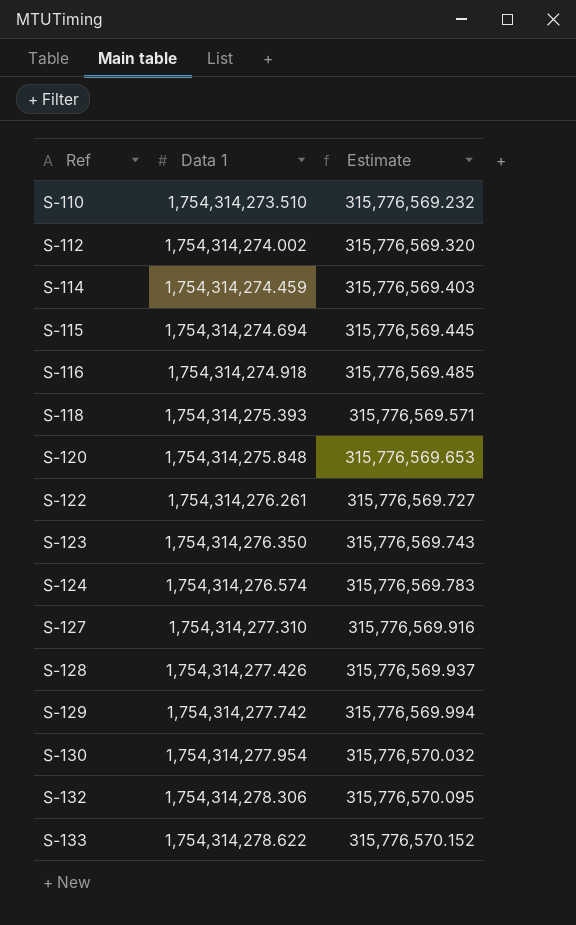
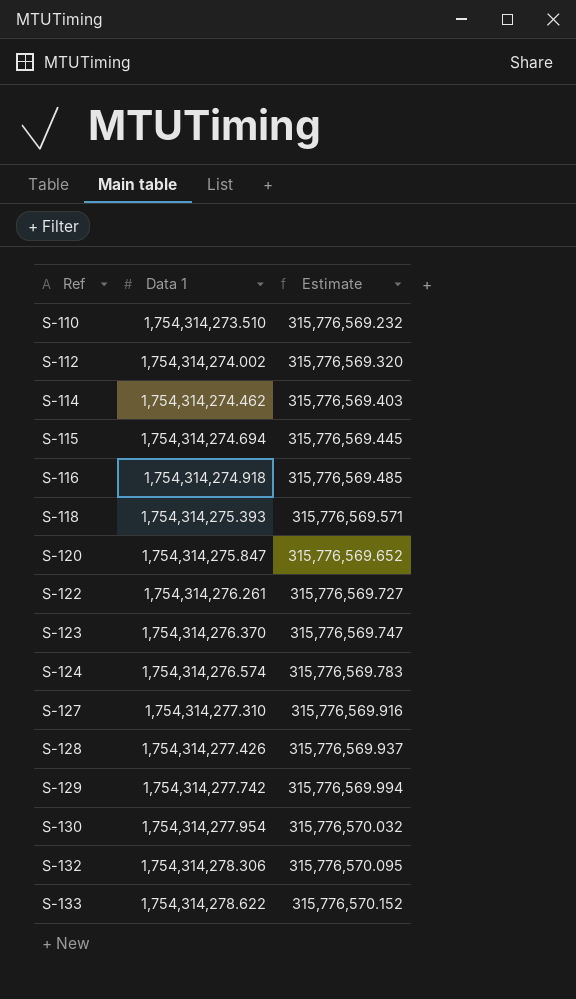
S-114 | Data 1: 1,754,314,274.459 -> 1,754,314,274.462
S-120 | Data 1: 1,754,314,275.848 -> 1,754,314,275.847
S-120 | Estimate: 315,776,569.653 -> 315,776,569.652
S-123 | Data 1: 1,754,314,276.350 -> 1,754,314,276.370
S-123 | Estimate: 315,776,569.743 -> 315,776,569.747

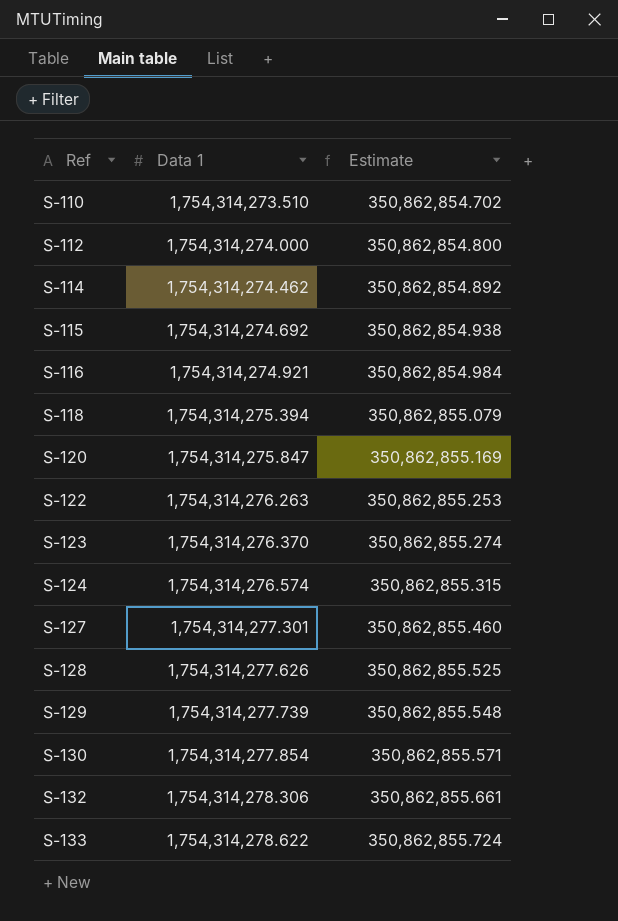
column Estimate | formula: [Data 1] * 0.18 -> [Data 1] * 0.2
S-112 | Data 1: 1,754,314,274.002 -> 1,754,314,274.000
S-115 | Data 1: 1,754,314,274.694 -> 1,754,314,274.692
S-116 | Data 1: 1,754,314,274.918 -> 1,754,314,274.921
S-118 | Data 1: 1,754,314,275.393 -> 1,754,314,275.394
S-122 | Data 1: 1,754,314,276.261 -> 1,754,314,276.263
S-127 | Data 1: 1,754,314,277.310 -> 1,754,314,277.301
S-128 | Data 1: 1,754,314,277.426 -> 1,754,314,277.626
S-129 | Data 1: 1,754,314,277.742 -> 1,754,314,277.739
S-130 | Data 1: 1,754,314,277.954 -> 1,754,314,277.854

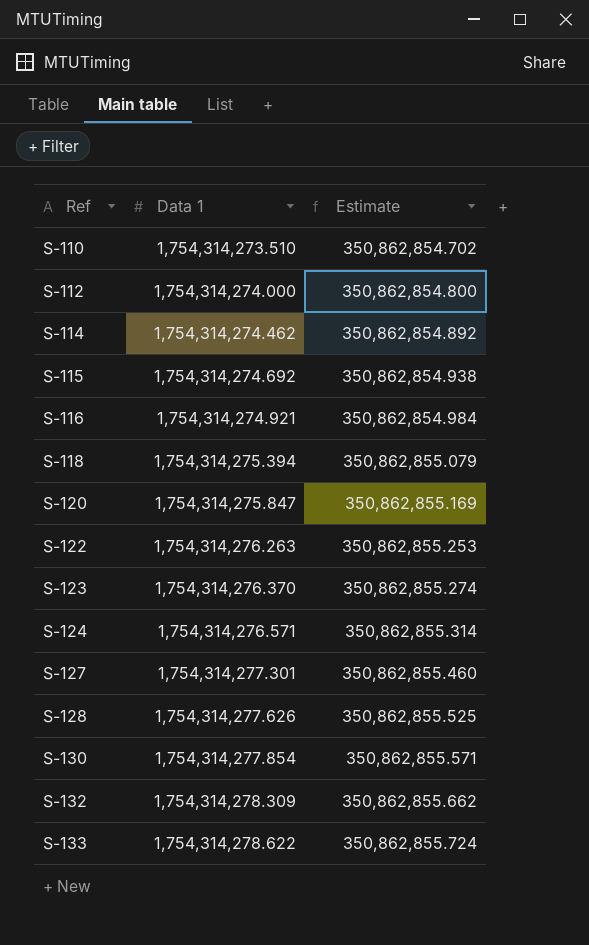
row S-129: 1,754,314,277.739 | 350,862,855.548 -> none
S-124 | Data 1: 1,754,314,276.574 -> 1,754,314,276.571
S-124 | Estimate: 350,862,855.315 -> 350,862,855.314
S-132 | Data 1: 1,754,314,278.306 -> 1,754,314,278.309
S-132 | Estimate: 350,862,855.661 -> 350,862,855.662

